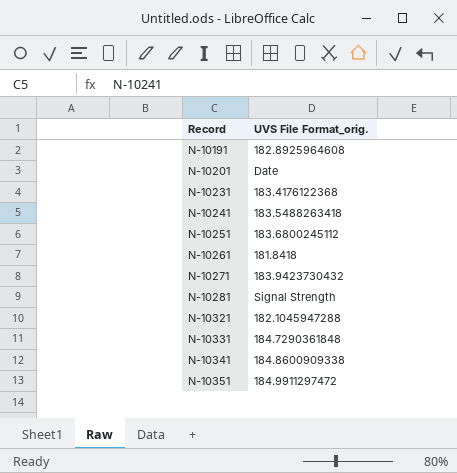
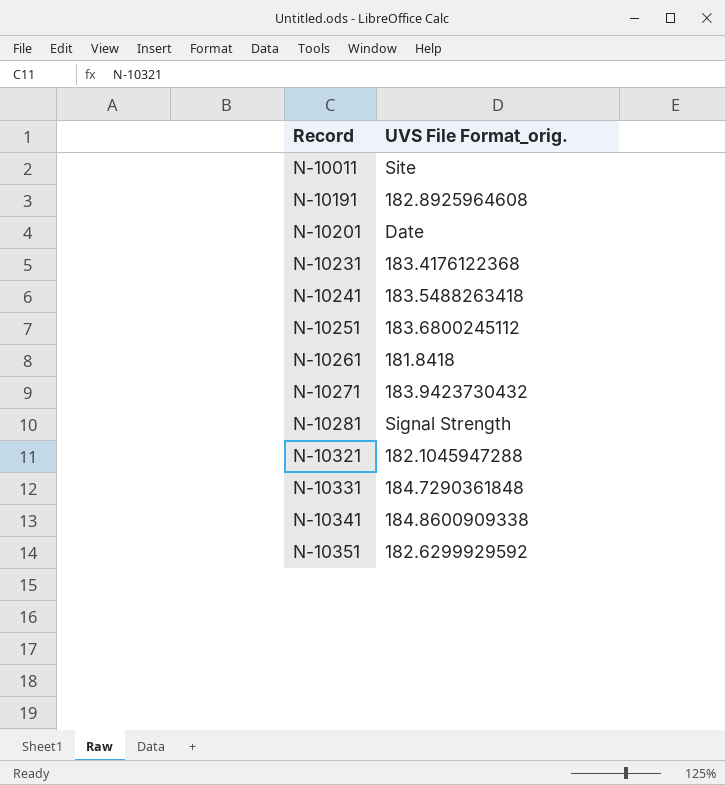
row N-10011: none -> Site
N-10351 | UVS File Format_orig.: 184.9911297472 -> 182.6299929592

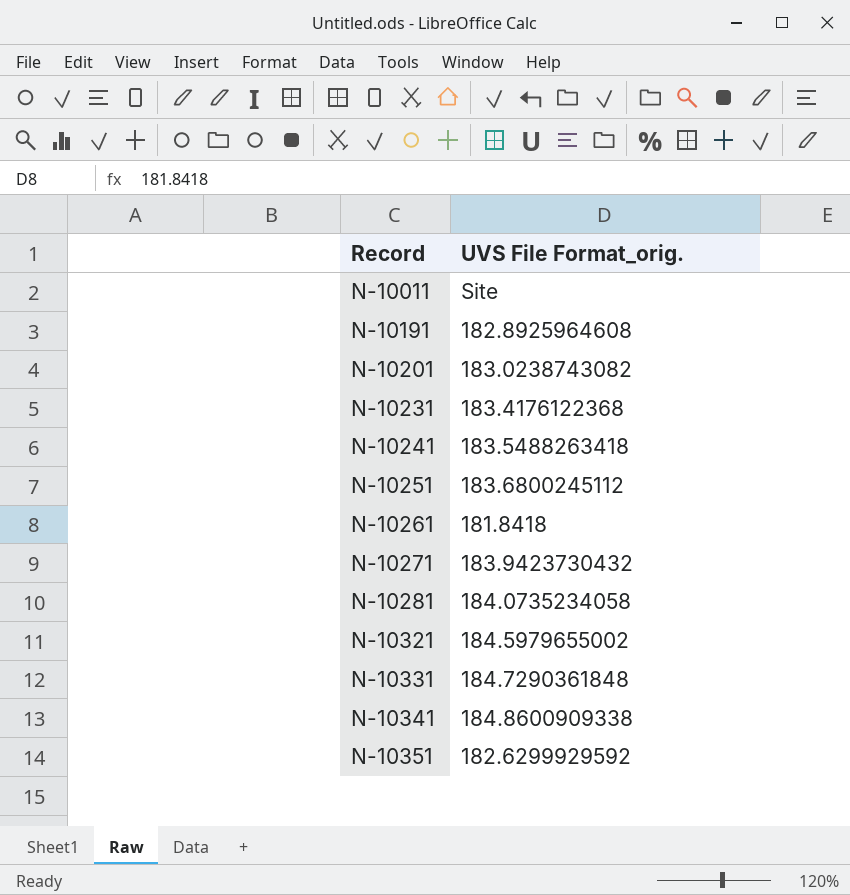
N-10201 | UVS File Format_orig.: Date -> 183.0238743082
N-10281 | UVS File Format_orig.: Signal Strength -> 184.0735234058
N-10321 | UVS File Format_orig.: 182.1045947288 -> 184.5979655002

